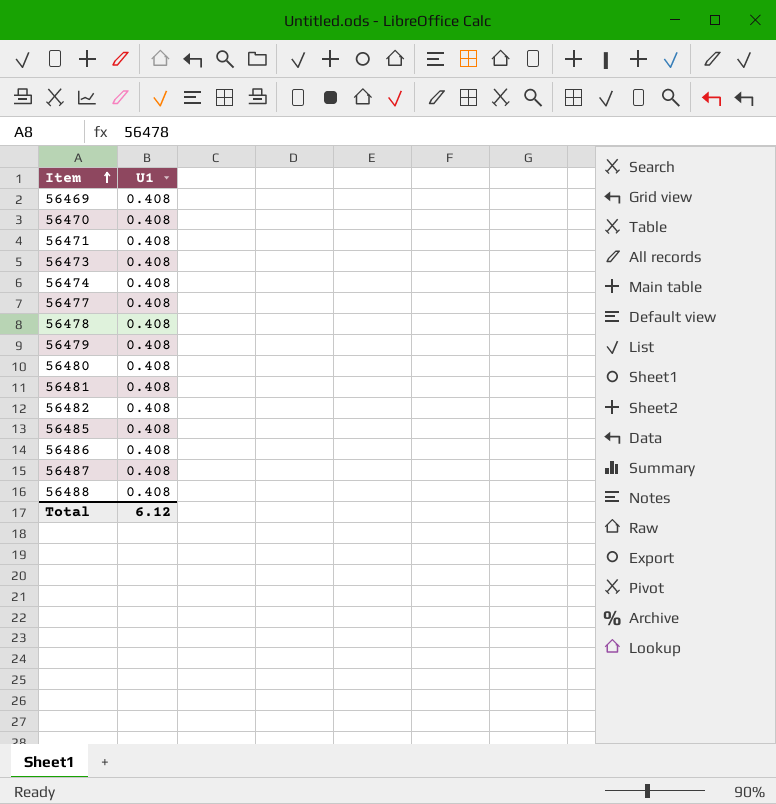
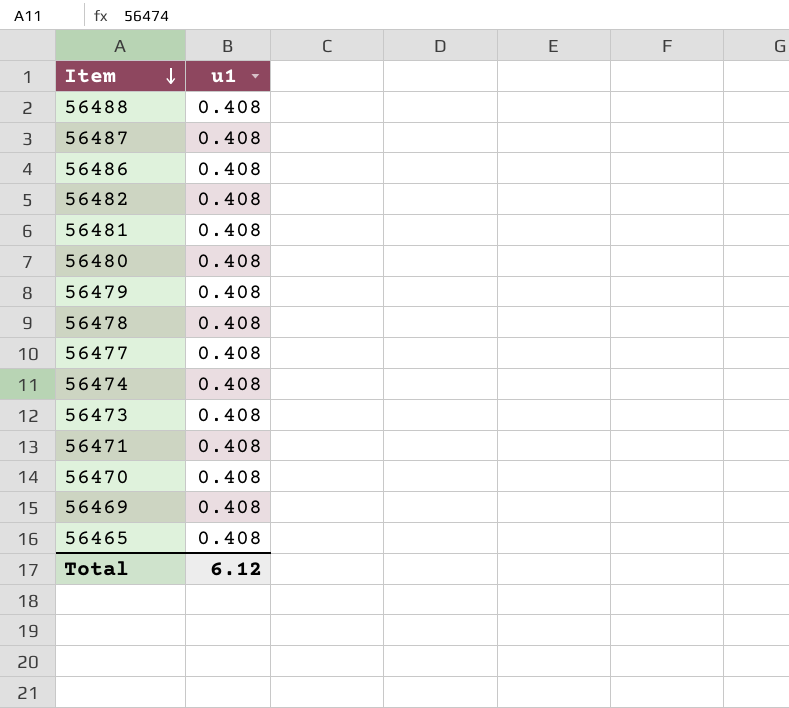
row order: Item ascending -> Item descending
column name: U1 -> u1
row 56485: 0.408 -> none
row 56465: none -> 0.408

